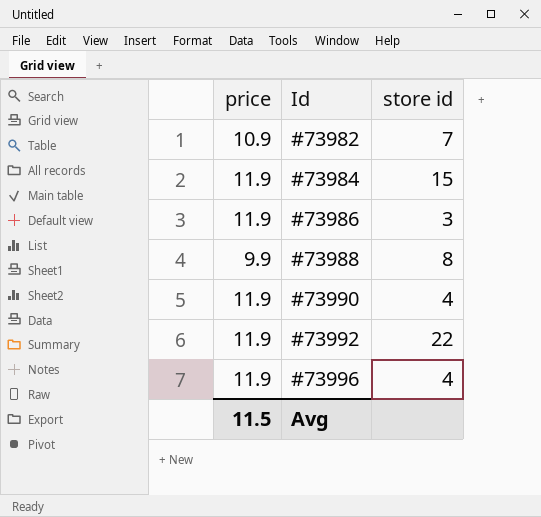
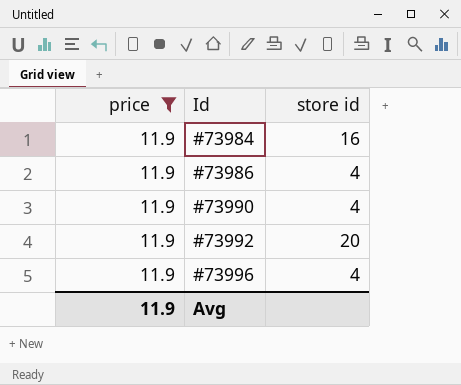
filter: none -> price = 11.9
#73984 | store id: 15 -> 16
#73986 | store id: 3 -> 4
#73992 | store id: 22 -> 20
Avg | price: 11.5 -> 11.9

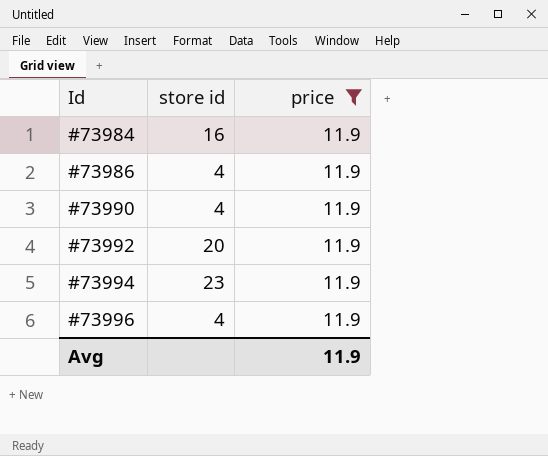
column price | position: 1 -> 3
row #73994: none -> 23 | 11.9

